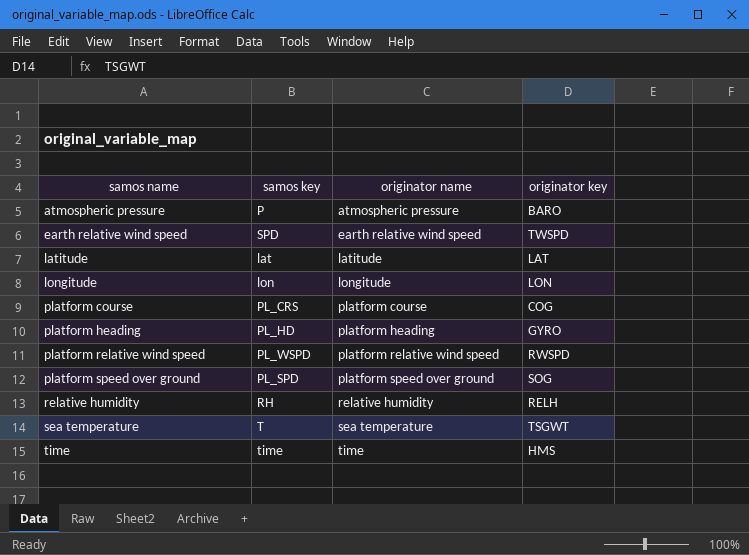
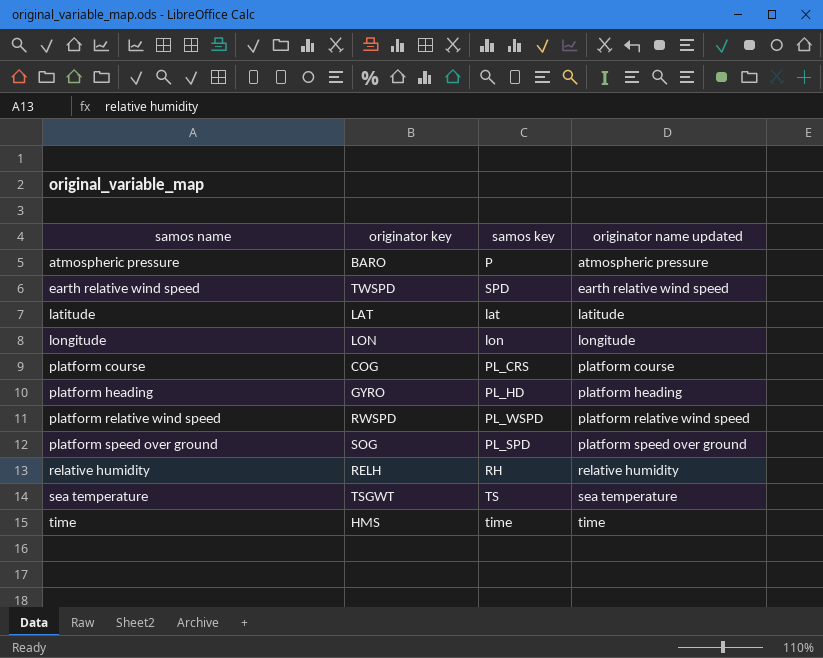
column originator key | position: 4 -> 2
column name: originator name -> originator name updated
sea temperature | samos key: T -> TS

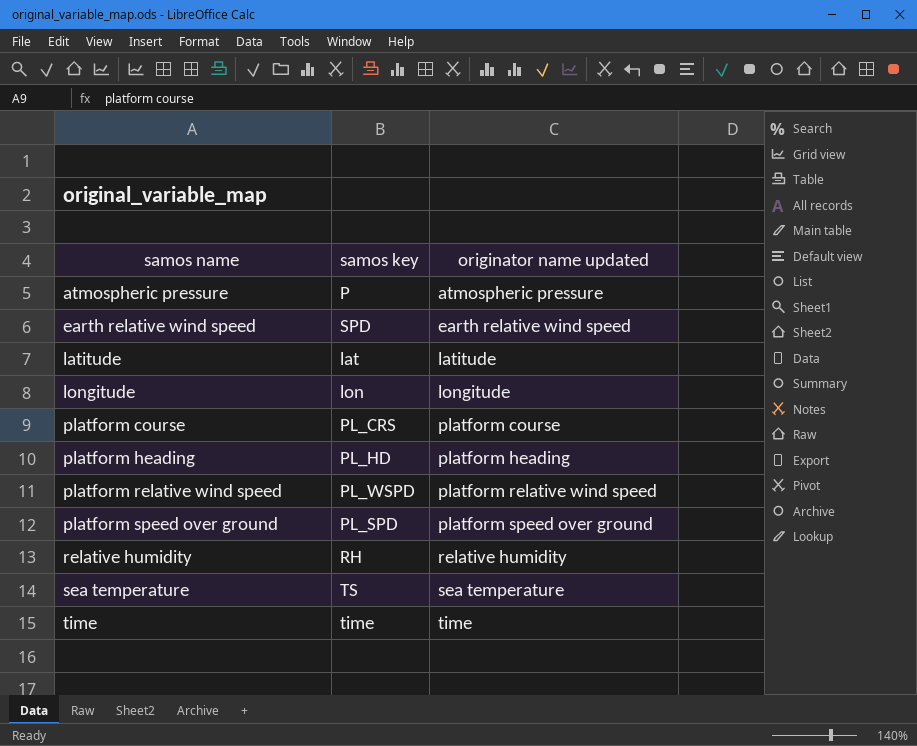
column originator key | position: 2 -> none

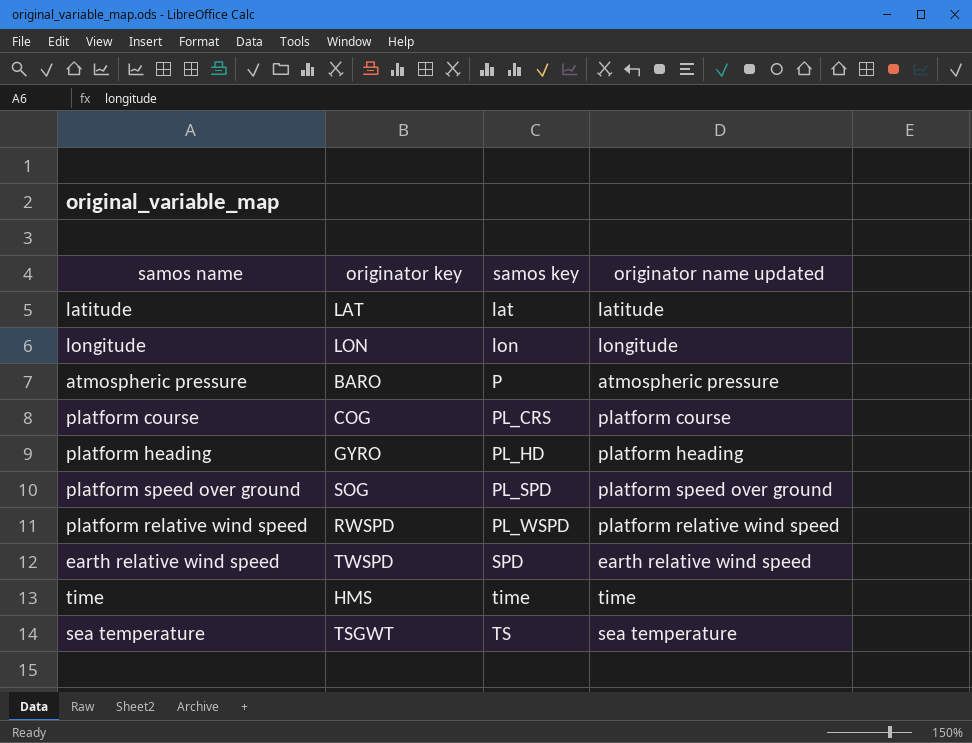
row order: samos name ascending -> samos key ascending
column originator key | position: none -> 2
row relative humidity: RH | relative humidity -> none

